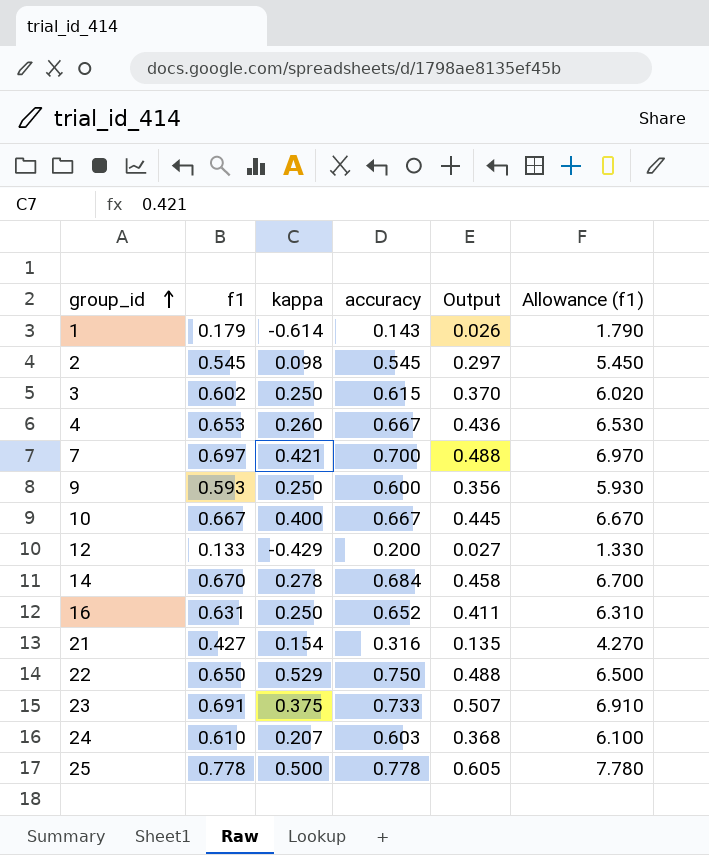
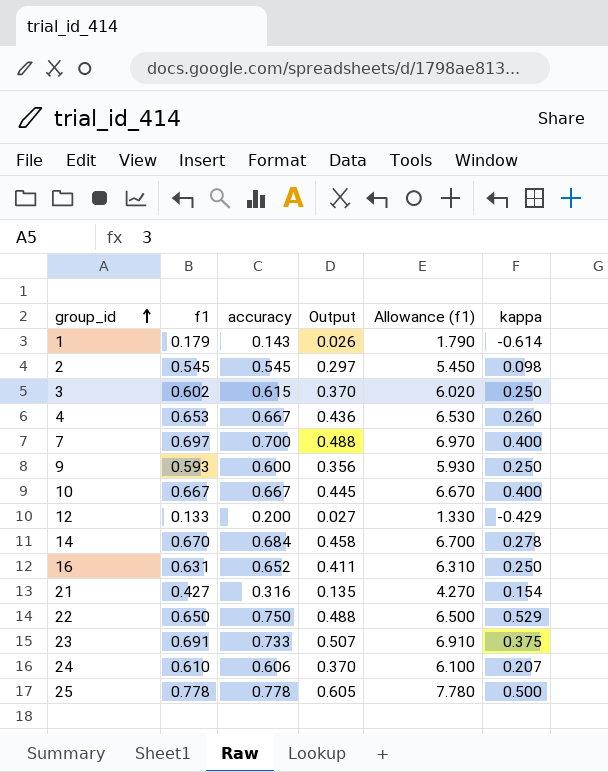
column kappa | position: 3 -> 6
7 | kappa: 0.421 -> 0.400
24 | accuracy: 0.603 -> 0.606
24 | Output: 0.368 -> 0.370

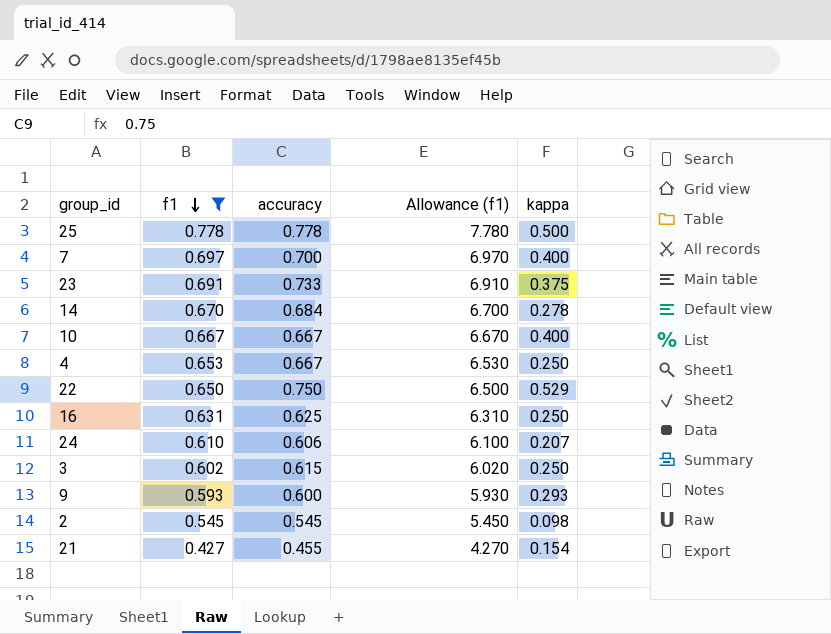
filter: none -> f1 >= 0.427
row order: group_id ascending -> f1 descending
column Output | formula: [f1] * [accuracy] -> none
4 | kappa: 0.260 -> 0.250
16 | accuracy: 0.652 -> 0.625
9 | kappa: 0.250 -> 0.293
21 | accuracy: 0.316 -> 0.455

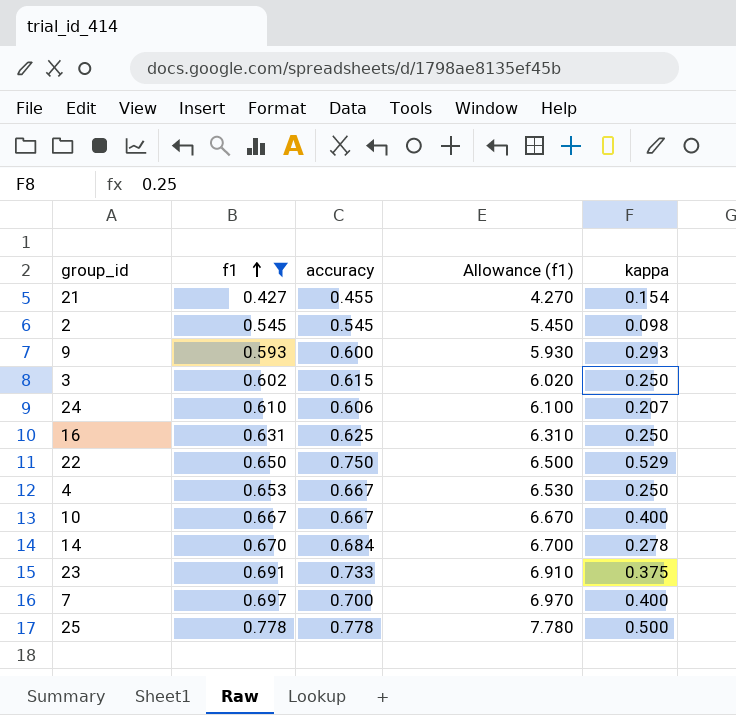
row order: f1 descending -> f1 ascending

